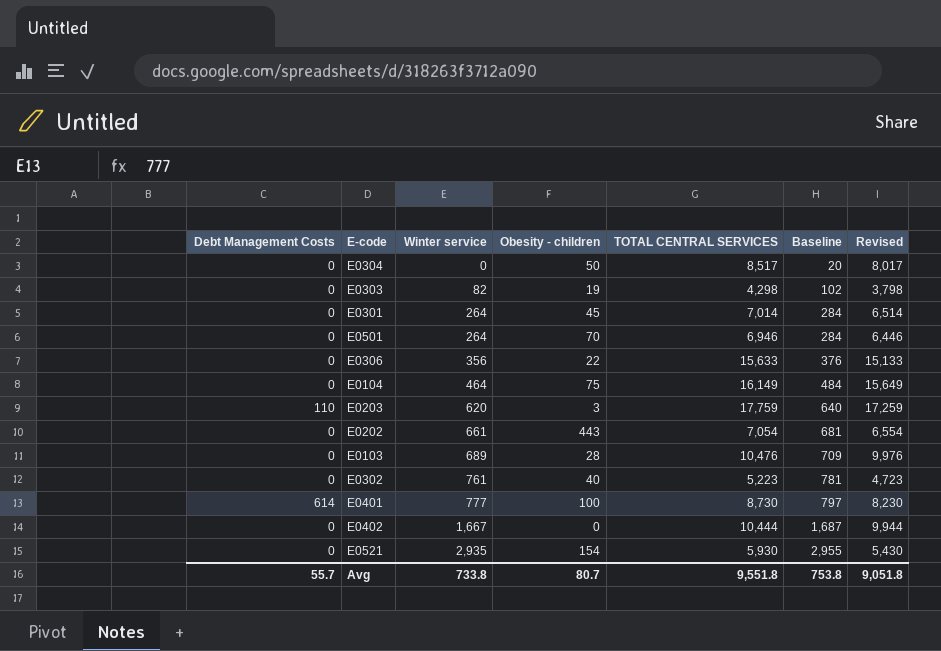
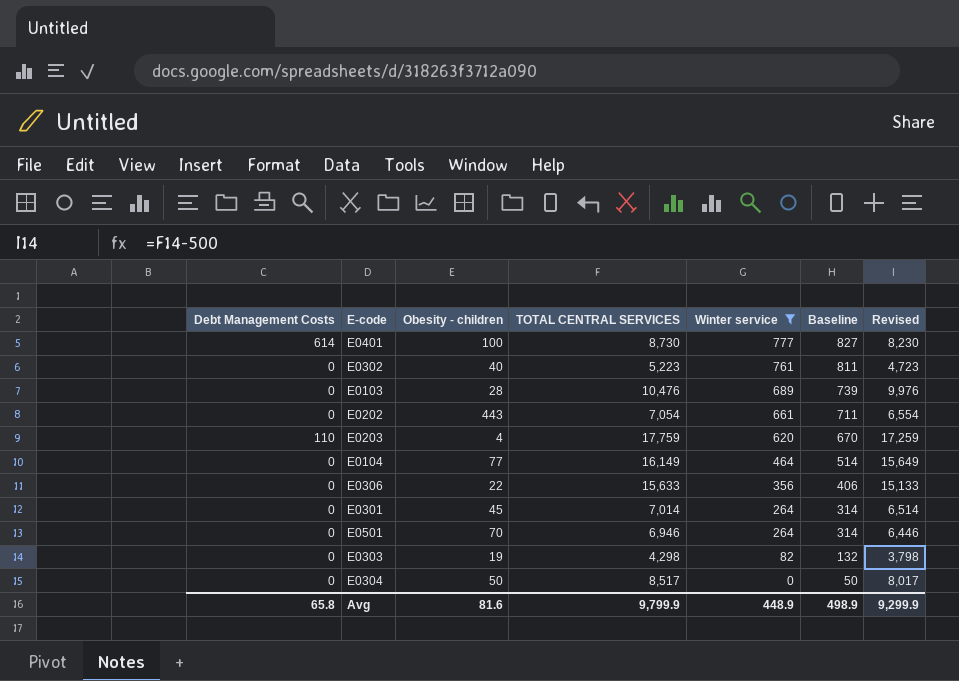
filter: none -> Winter service <= 777
row order: Winter service ascending -> Winter service descending
column Winter service | position: 3 -> 5
column Baseline | formula: [Winter service] + 20 -> [Winter service] + 50
E0203 | Obesity - children: 3 -> 4
E0104 | Obesity - children: 75 -> 77
Avg | Debt Management Costs: 55.7 -> 65.8
Avg | Obesity - children: 80.7 -> 81.6
Avg | TOTAL CENTRAL SERVICES: 9,551.8 -> 9,799.9
Avg | Winter service: 733.8 -> 448.9
Avg | Baseline: 753.8 -> 498.9
Avg | Revised: 9,051.8 -> 9,299.9

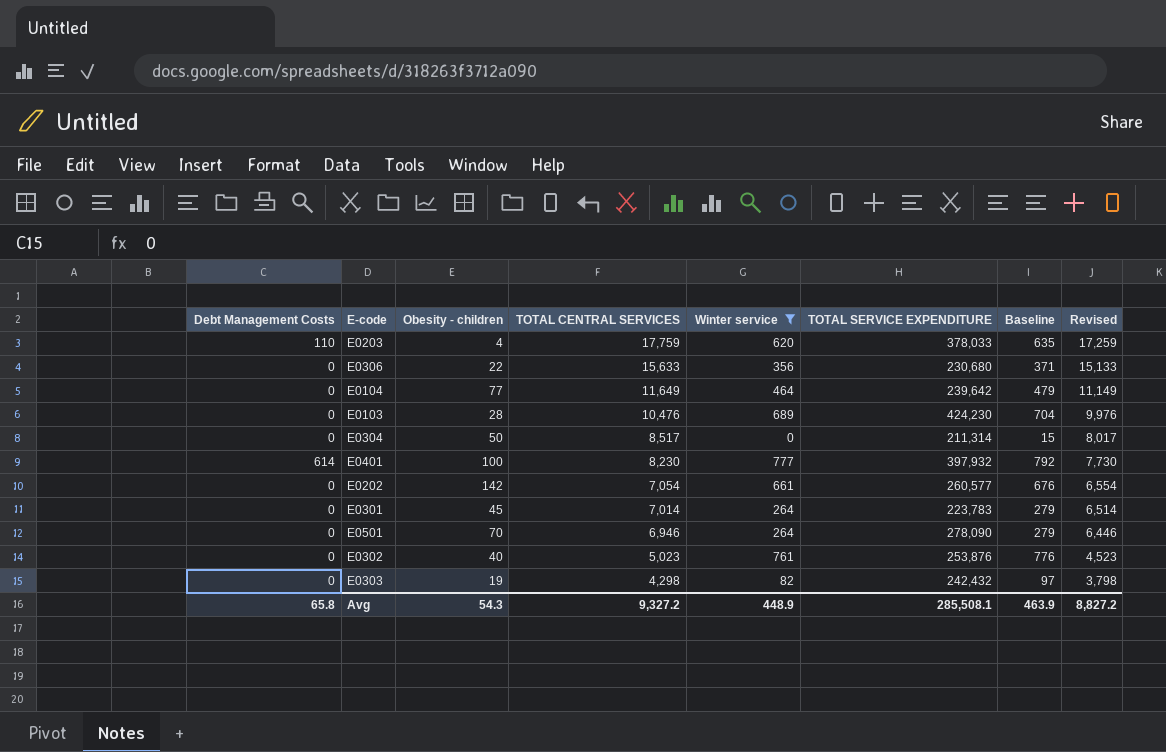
row order: Winter service descending -> TOTAL CENTRAL SERVICES descending
column TOTAL SERVICE EXPENDITURE | position: none -> 6
column Baseline | formula: [Winter service] + 50 -> [Winter service] + 15
E0104 | TOTAL CENTRAL SERVICES: 16,149 -> 11,649
E0104 | Revised: 15,649 -> 11,149
E0401 | TOTAL CENTRAL SERVICES: 8,730 -> 8,230
E0401 | Revised: 8,230 -> 7,730
E0202 | Obesity - children: 443 -> 142
E0302 | TOTAL CENTRAL SERVICES: 5,223 -> 5,023
E0302 | Revised: 4,723 -> 4,523
Avg | Obesity - children: 81.6 -> 54.3
Avg | TOTAL CENTRAL SERVICES: 9,799.9 -> 9,327.2
Avg | Baseline: 498.9 -> 463.9
Avg | Revised: 9,299.9 -> 8,827.2

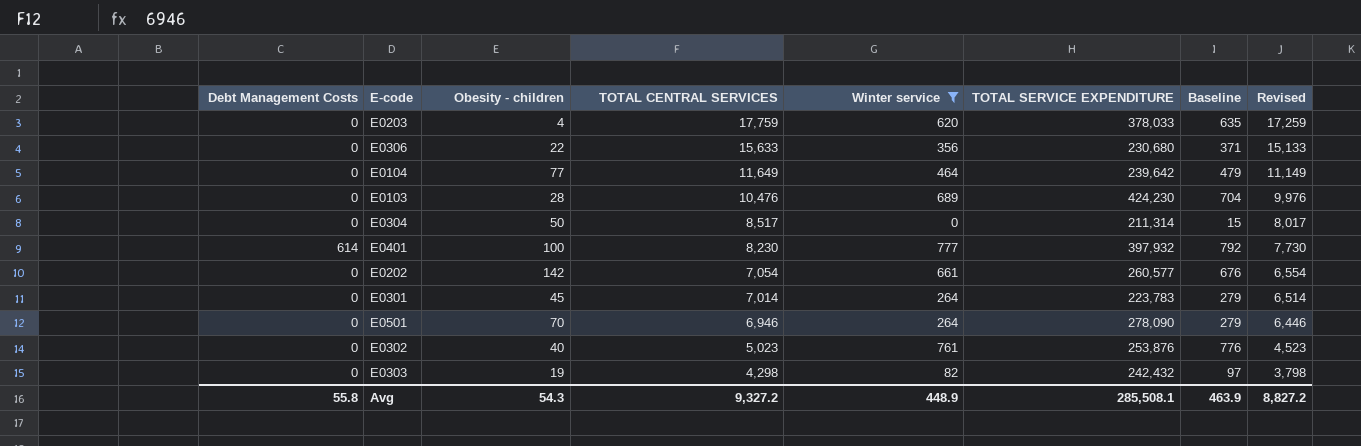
E0203 | Debt Management Costs: 110 -> 0
Avg | Debt Management Costs: 65.8 -> 55.8

